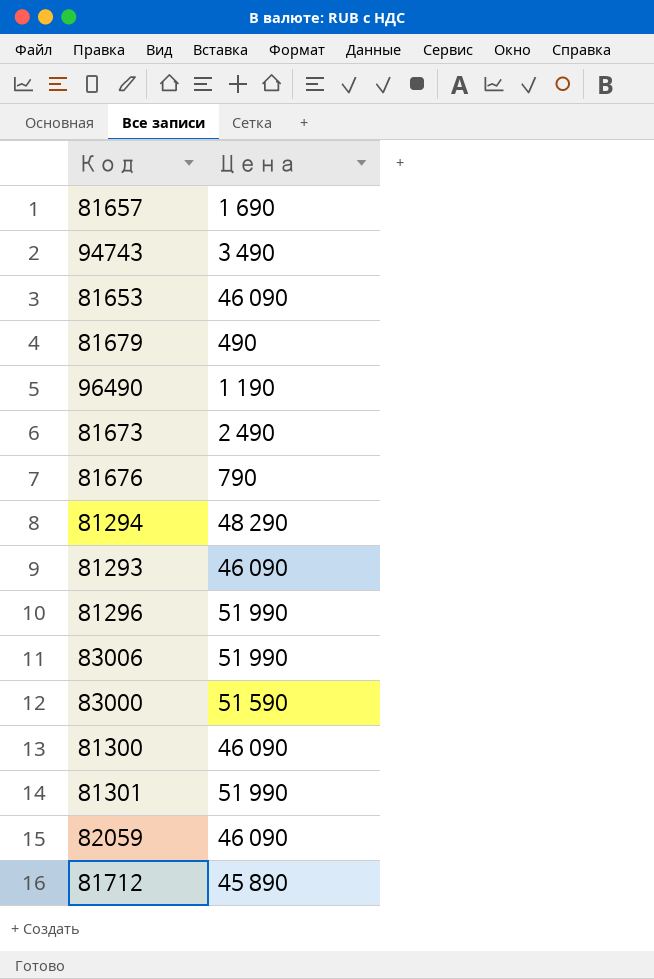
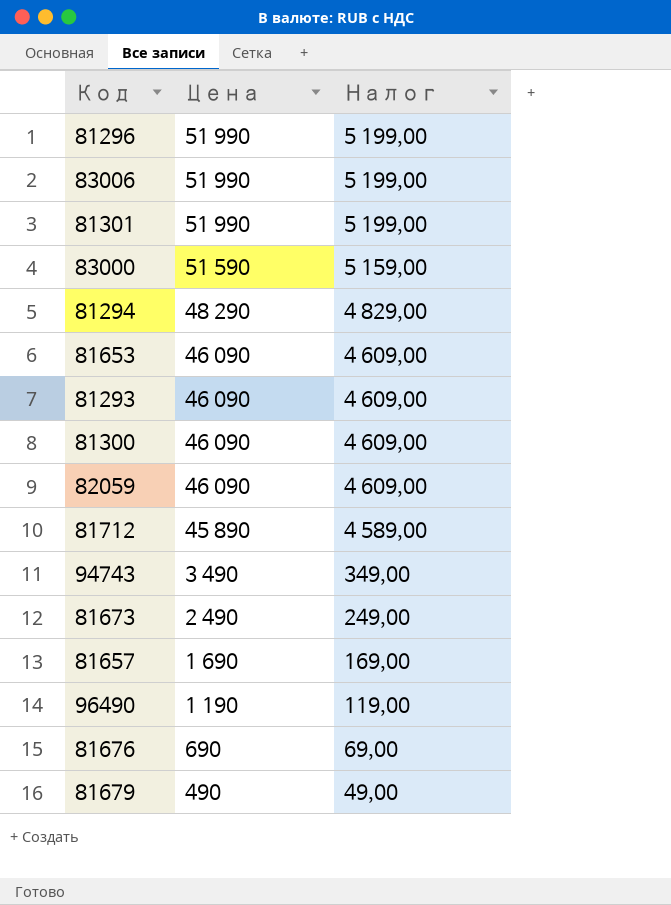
row order: none -> Цена descending
column Налог | formula: none -> [Цена] * 0,1
81676 | Цена: 790 -> 690

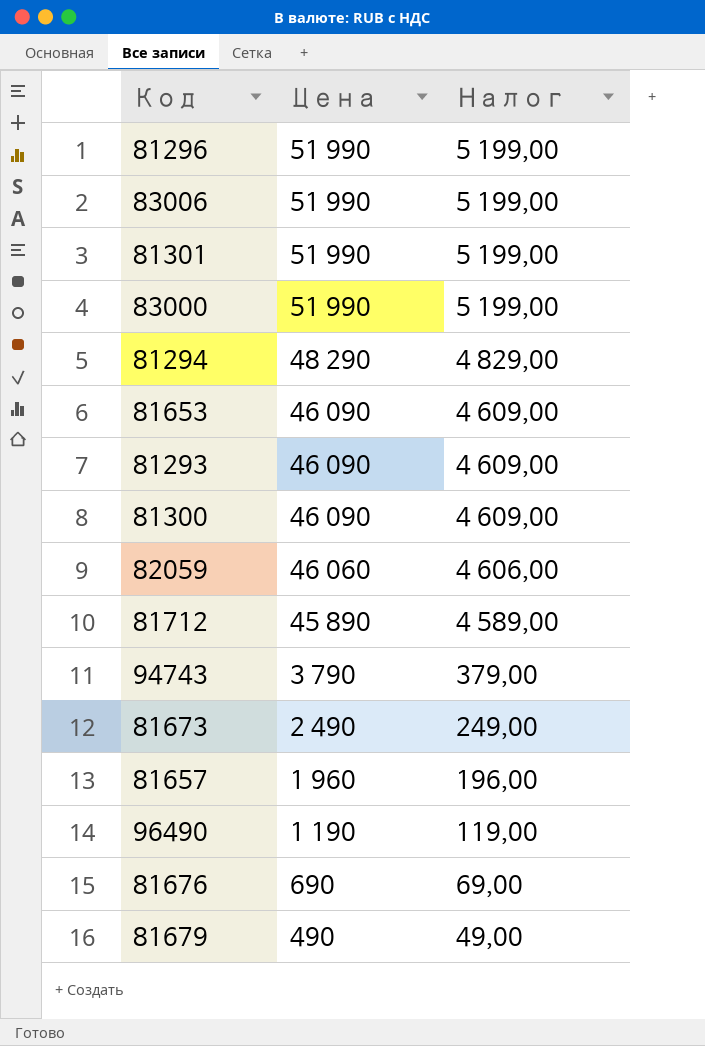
83000 | Цена: 51 590 -> 51 990
83000 | Налог: 5 159,00 -> 5 199,00
82059 | Цена: 46 090 -> 46 060
82059 | Налог: 4 609,00 -> 4 606,00
94743 | Цена: 3 490 -> 3 790
94743 | Налог: 349,00 -> 379,00
81657 | Цена: 1 690 -> 1 960
81657 | Налог: 169,00 -> 196,00

